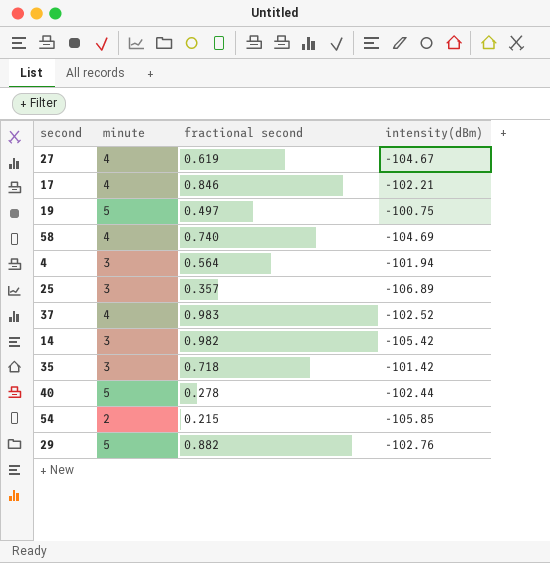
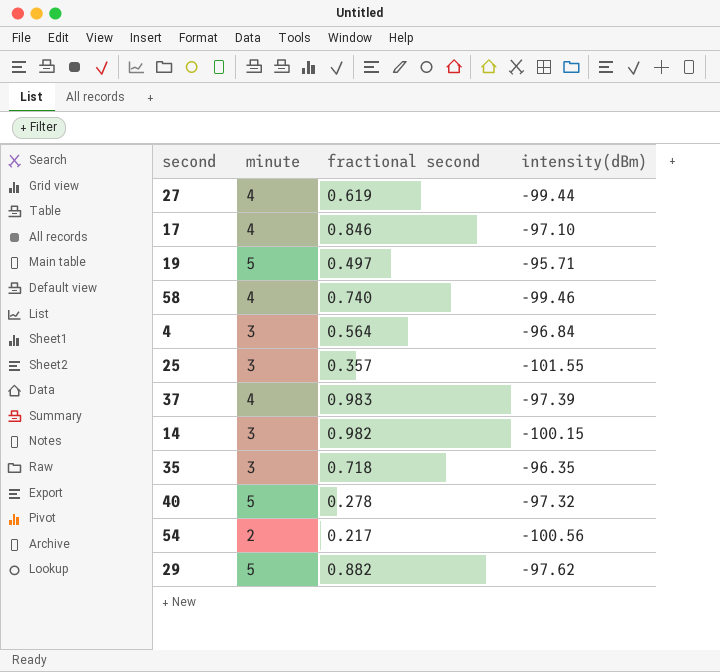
27 | intensity(dBm): -104.67 -> -99.44
17 | intensity(dBm): -102.21 -> -97.10
19 | intensity(dBm): -100.75 -> -95.71
58 | intensity(dBm): -104.69 -> -99.46
4 | intensity(dBm): -101.94 -> -96.84
25 | intensity(dBm): -106.89 -> -101.55
37 | intensity(dBm): -102.52 -> -97.39
14 | intensity(dBm): -105.42 -> -100.15
35 | intensity(dBm): -101.42 -> -96.35
40 | intensity(dBm): -102.44 -> -97.32
54 | fractional second: 0.215 -> 0.217
54 | intensity(dBm): -105.85 -> -100.56
29 | intensity(dBm): -102.76 -> -97.62

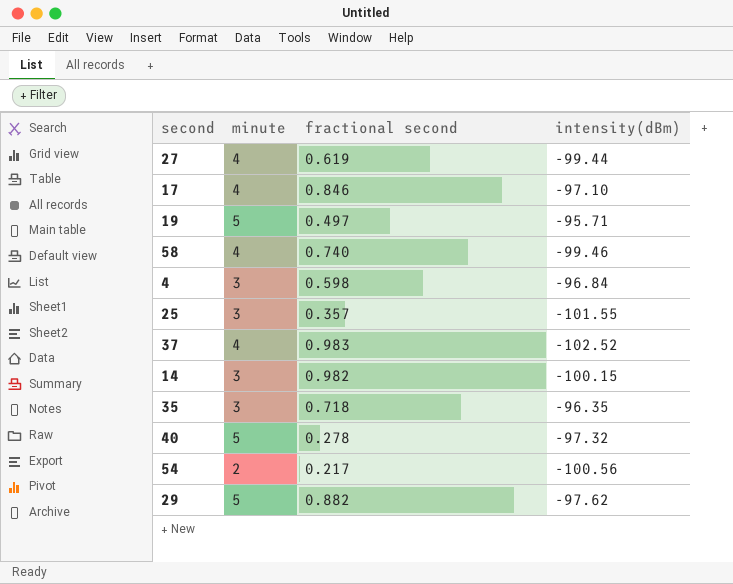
4 | fractional second: 0.564 -> 0.598
37 | intensity(dBm): -97.39 -> -102.52

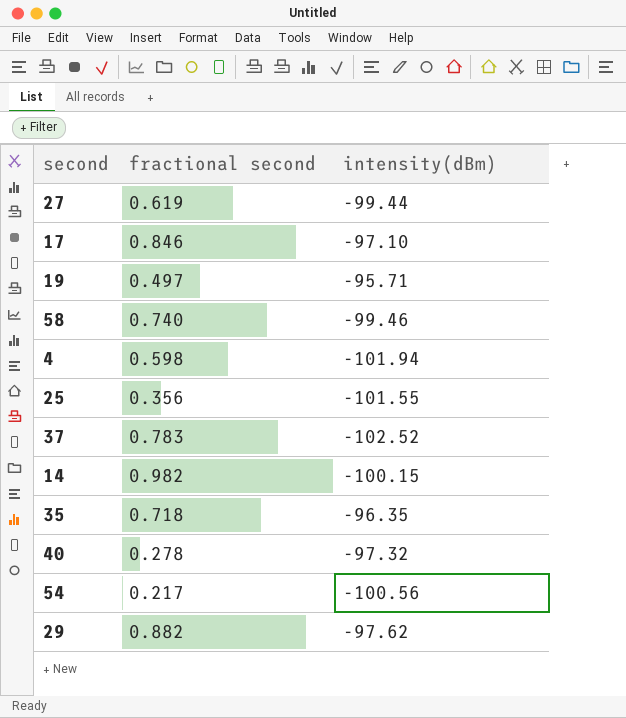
column minute | position: 2 -> none
4 | intensity(dBm): -96.84 -> -101.94
25 | fractional second: 0.357 -> 0.356
37 | fractional second: 0.983 -> 0.783

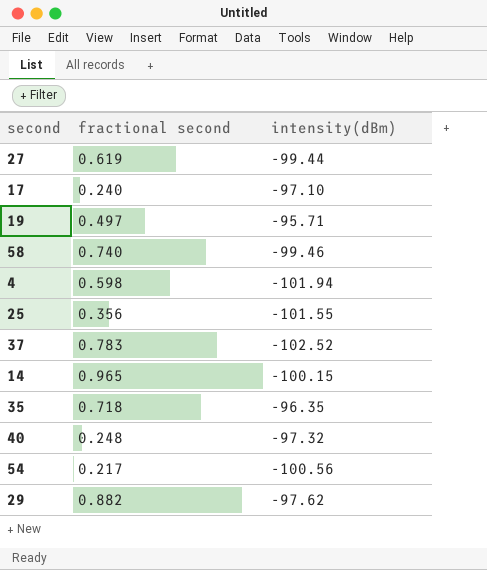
17 | fractional second: 0.846 -> 0.240
14 | fractional second: 0.982 -> 0.965
40 | fractional second: 0.278 -> 0.248

